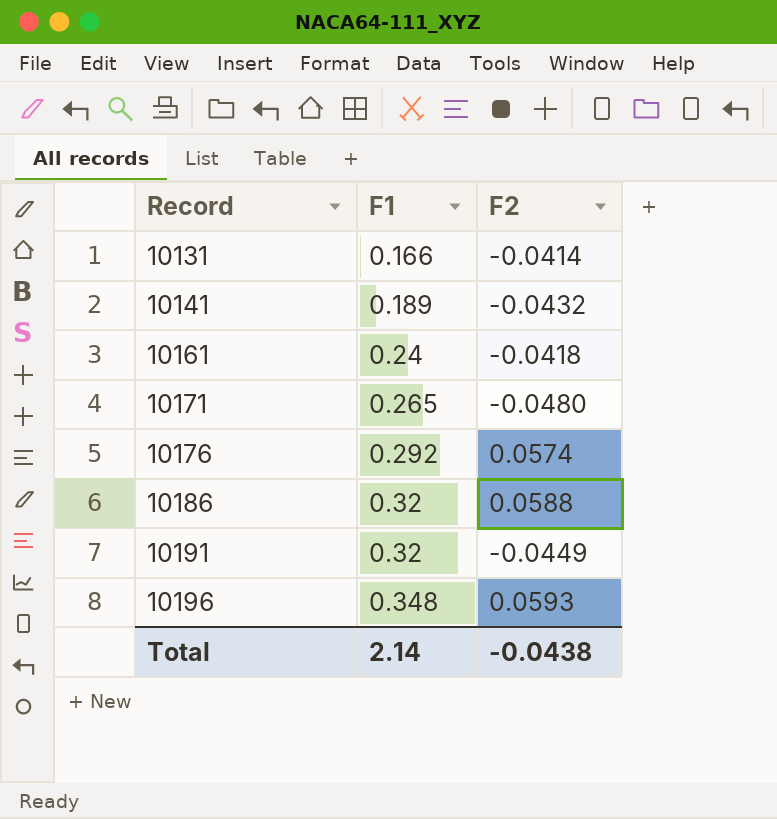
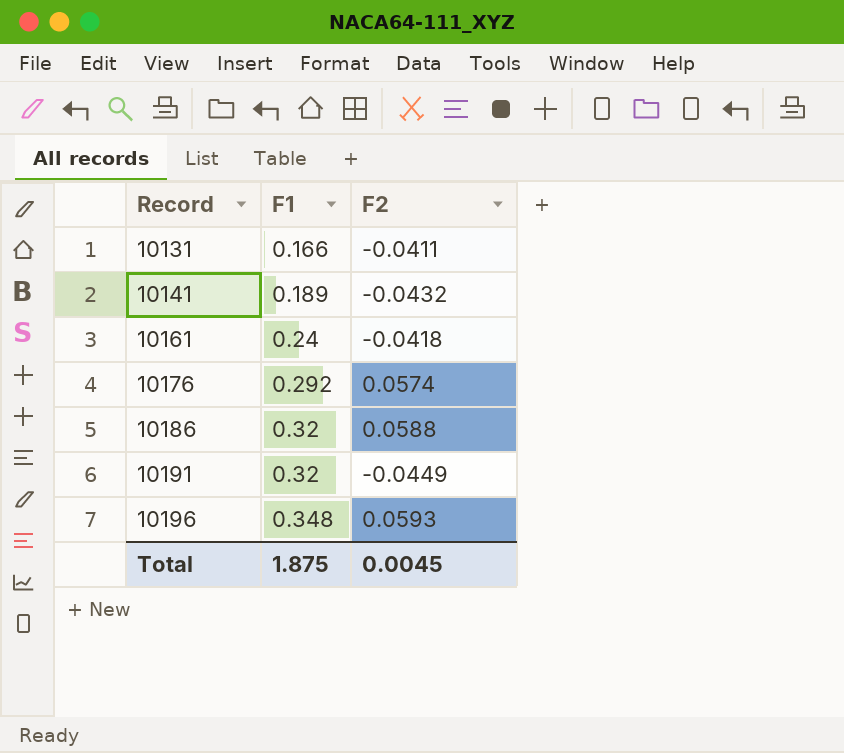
row 10171: 0.265 | -0.0480 -> none
10131 | F2: -0.0414 -> -0.0411
Total | F1: 2.14 -> 1.875
Total | F2: -0.0438 -> 0.0045

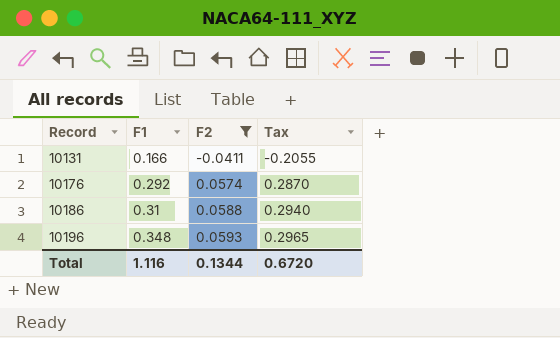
filter: none -> F2 >= -0.0411
column Tax | formula: none -> [F2] * 5
10186 | F1: 0.32 -> 0.31
Total | F1: 1.875 -> 1.116
Total | F2: 0.0045 -> 0.1344

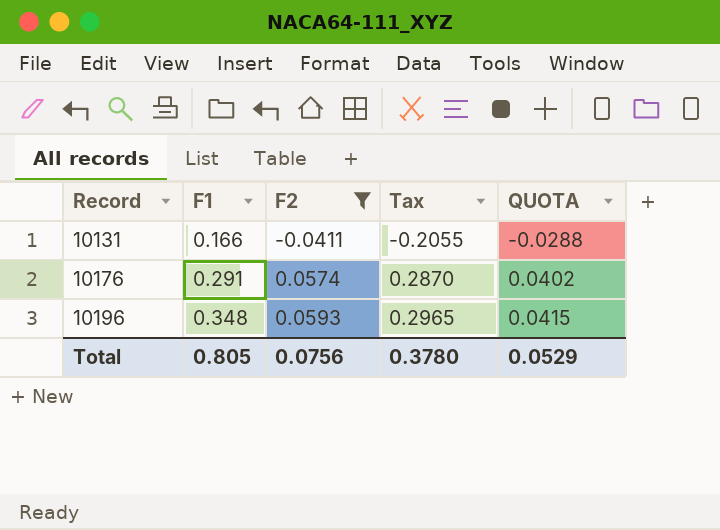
column QUOTA | formula: none -> [F2] * 0.7
row 10186: 0.31 | 0.0588 | 0.2940 -> none
10176 | F1: 0.292 -> 0.291
Total | F1: 1.116 -> 0.805
Total | F2: 0.1344 -> 0.0756
Total | Tax: 0.6720 -> 0.3780

